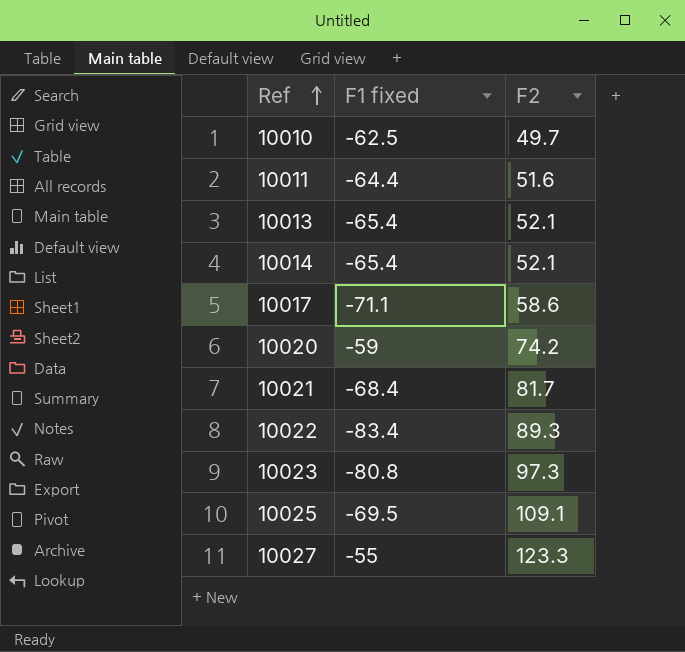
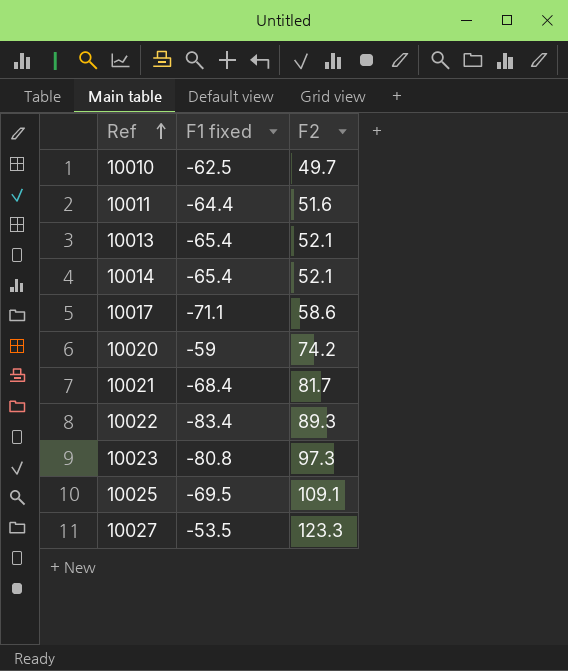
10027 | F1 fixed: -55 -> -53.5

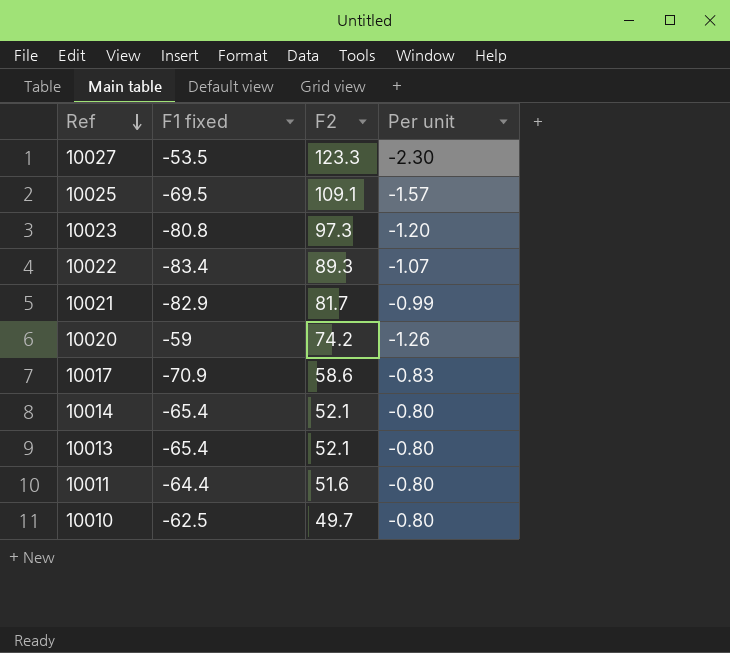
row order: Ref ascending -> Ref descending
column Per unit | formula: none -> [F2] / [F1 fixed]
10021 | F1 fixed: -68.4 -> -82.9
10017 | F1 fixed: -71.1 -> -70.9

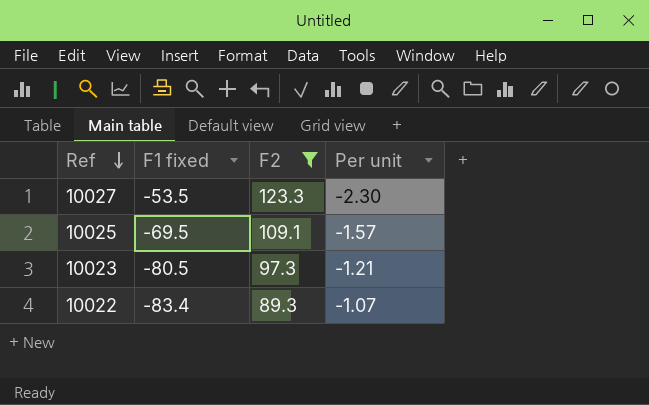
filter: none -> F2 >= 89.3
10023 | F1 fixed: -80.8 -> -80.5
10023 | Per unit: -1.20 -> -1.21

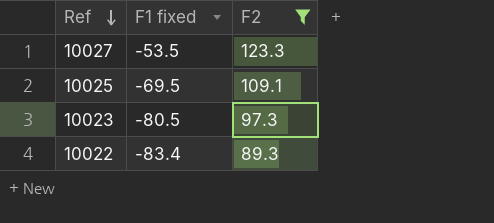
column Per unit | formula: [F2] / [F1 fixed] -> none

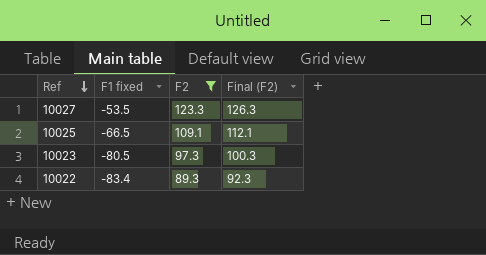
column Final (F2) | formula: none -> [F2] + 3
10025 | F1 fixed: -69.5 -> -66.5

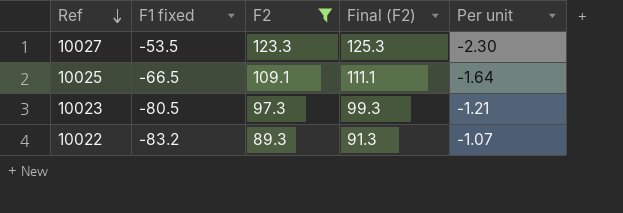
column Final (F2) | formula: [F2] + 3 -> [F2] + 2
column Per unit | formula: none -> [F2] / [F1 fixed]
10022 | F1 fixed: -83.4 -> -83.2

